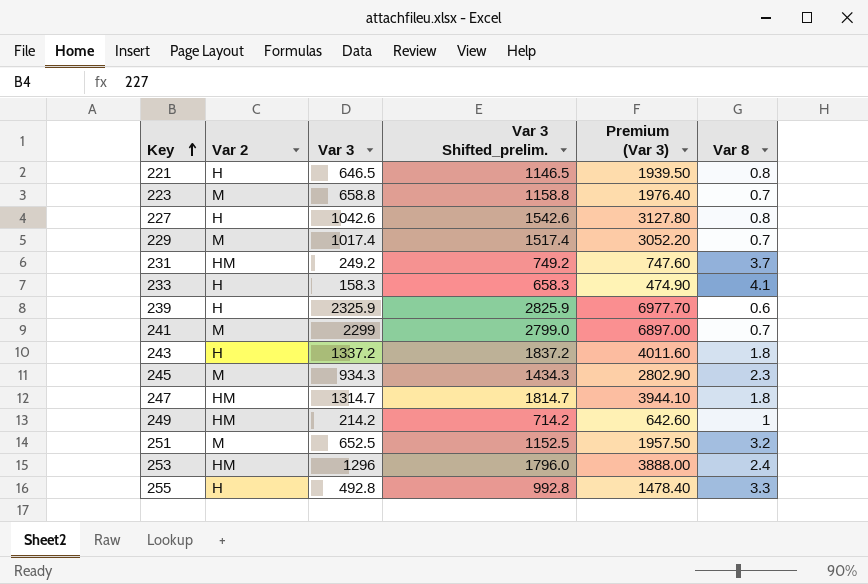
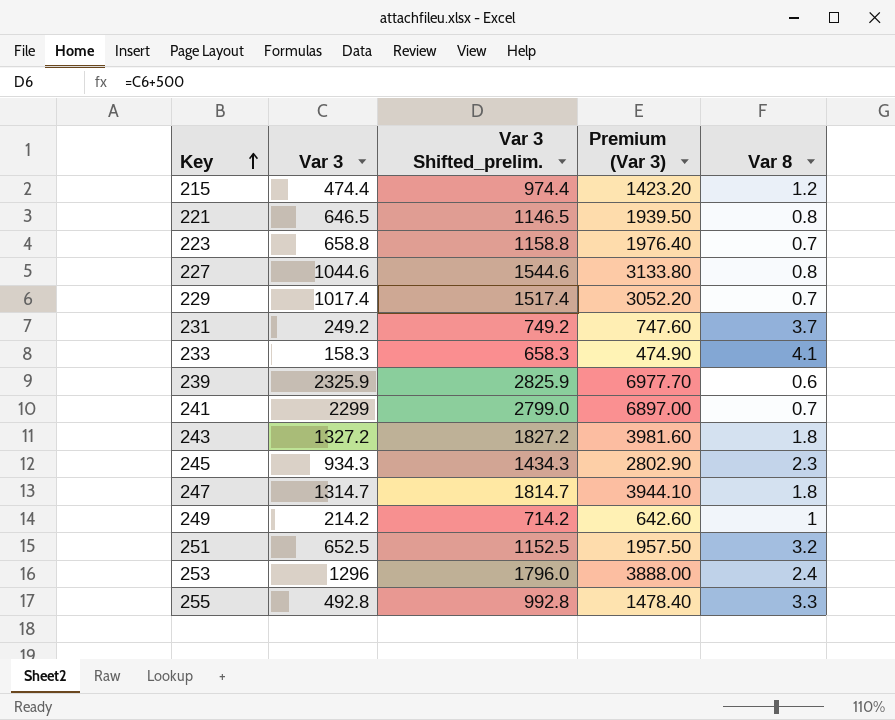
column Var 2 | position: 2 -> none
row 215: none -> 474.4 | 974.4 | 1423.20 | 1.2
227 | Var 3: 1042.6 -> 1044.6
227 | Var 3 Shifted_prelim.: 1542.6 -> 1544.6
227 | Premium (Var 3): 3127.80 -> 3133.80
243 | Var 3: 1337.2 -> 1327.2
243 | Var 3 Shifted_prelim.: 1837.2 -> 1827.2
243 | Premium (Var 3): 4011.60 -> 3981.60

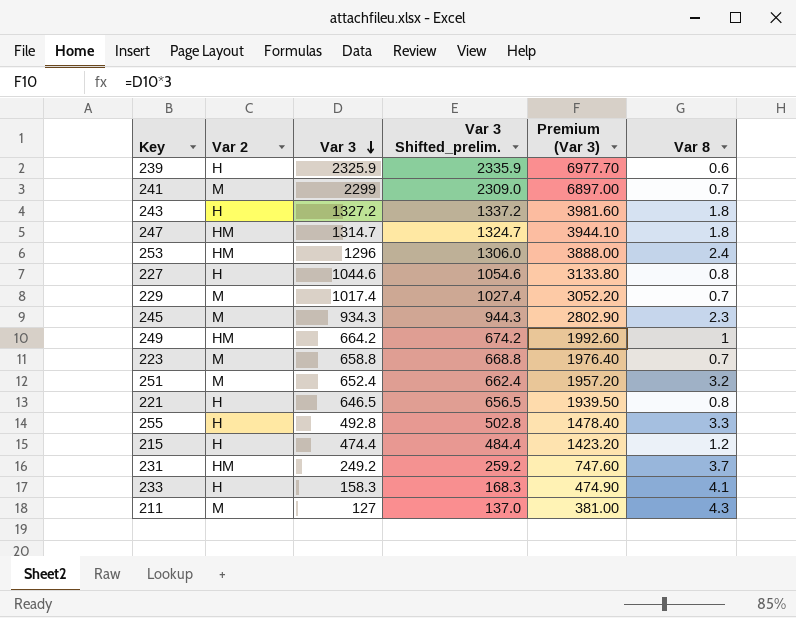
row order: Key ascending -> Var 3 descending
column Var 2 | position: none -> 2
column Var 3 Shifted_prelim. | formula: [Var 3] + 500 -> [Var 3] + 10
249 | Var 3: 214.2 -> 664.2
249 | Premium (Var 3): 642.60 -> 1992.60
251 | Var 3: 652.5 -> 652.4
251 | Premium (Var 3): 1957.50 -> 1957.20
row 211: none -> M | 127 | 137.0 | 381.00 | 4.3

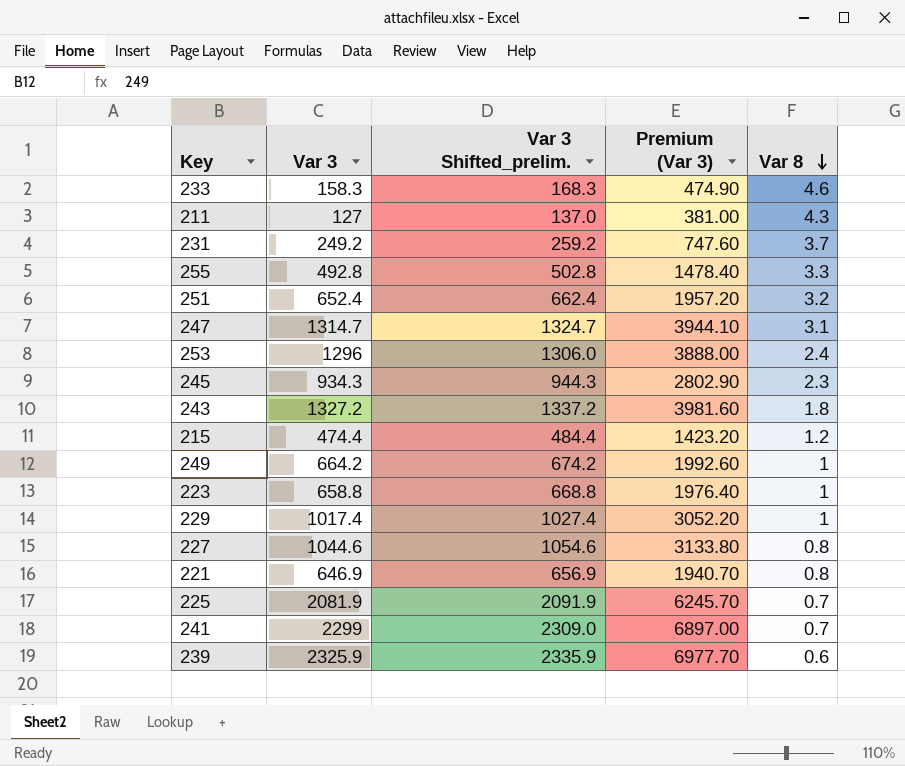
row order: Var 3 descending -> Var 8 descending
column Var 2 | position: 2 -> none
233 | Var 8: 4.1 -> 4.6
247 | Var 8: 1.8 -> 3.1
223 | Var 8: 0.7 -> 1
229 | Var 8: 0.7 -> 1
221 | Var 3: 646.5 -> 646.9
221 | Var 3 Shifted_prelim.: 656.5 -> 656.9
221 | Premium (Var 3): 1939.50 -> 1940.70
row 225: none -> 2081.9 | 2091.9 | 6245.70 | 0.7

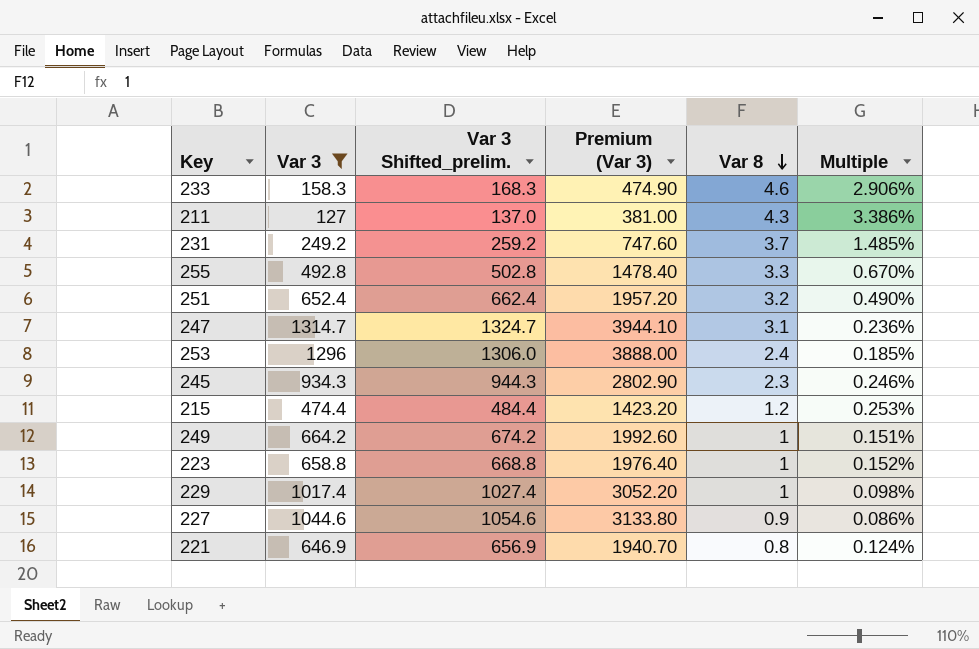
filter: none -> Var 3 <= 1314.7
column Multiple | formula: none -> [Var 8] / [Var 3]
227 | Var 8: 0.8 -> 0.9

